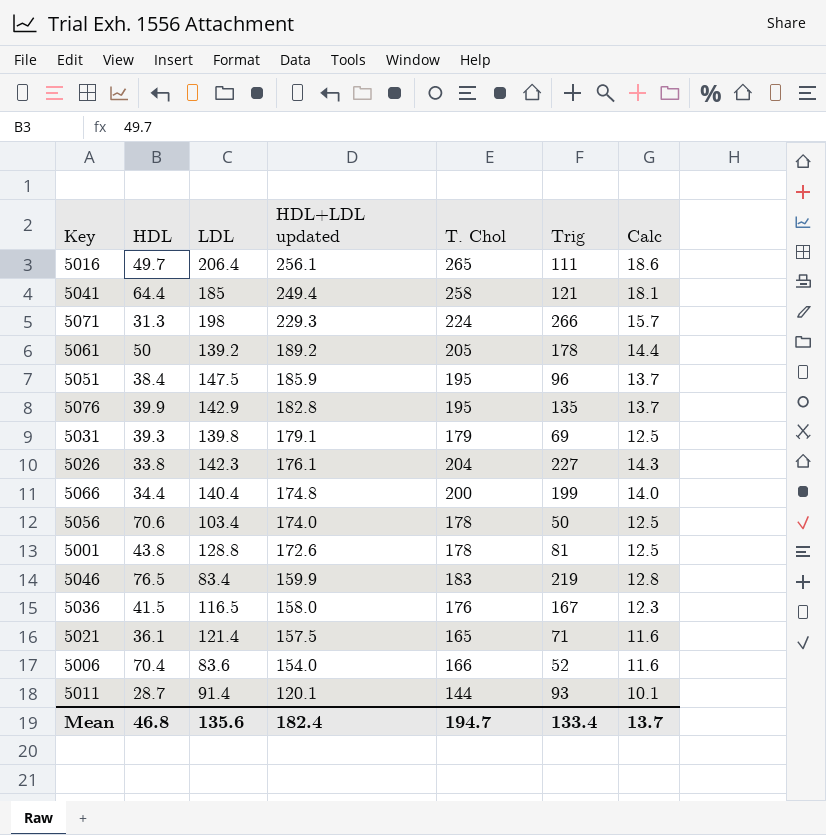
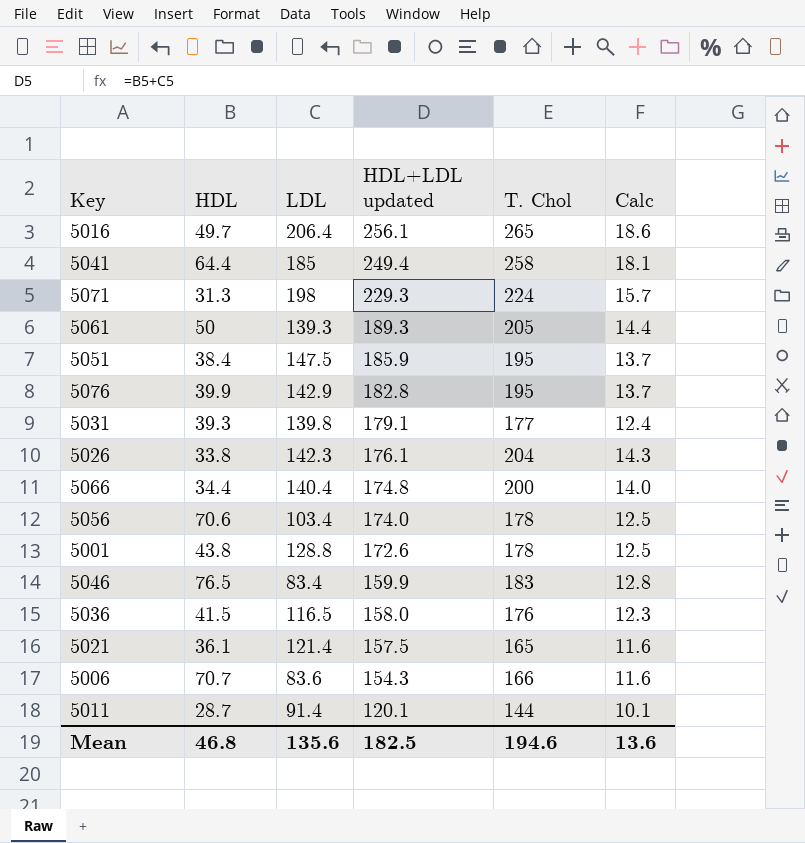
column Trig | position: 6 -> none
5061 | LDL: 139.2 -> 139.3
5061 | HDL+LDL updated: 189.2 -> 189.3
5031 | T. Chol: 179 -> 177
5031 | Calc: 12.5 -> 12.4
5006 | HDL: 70.4 -> 70.7
5006 | HDL+LDL updated: 154.0 -> 154.3
Mean | HDL+LDL updated: 182.4 -> 182.5
Mean | T. Chol: 194.7 -> 194.6
Mean | Calc: 13.7 -> 13.6

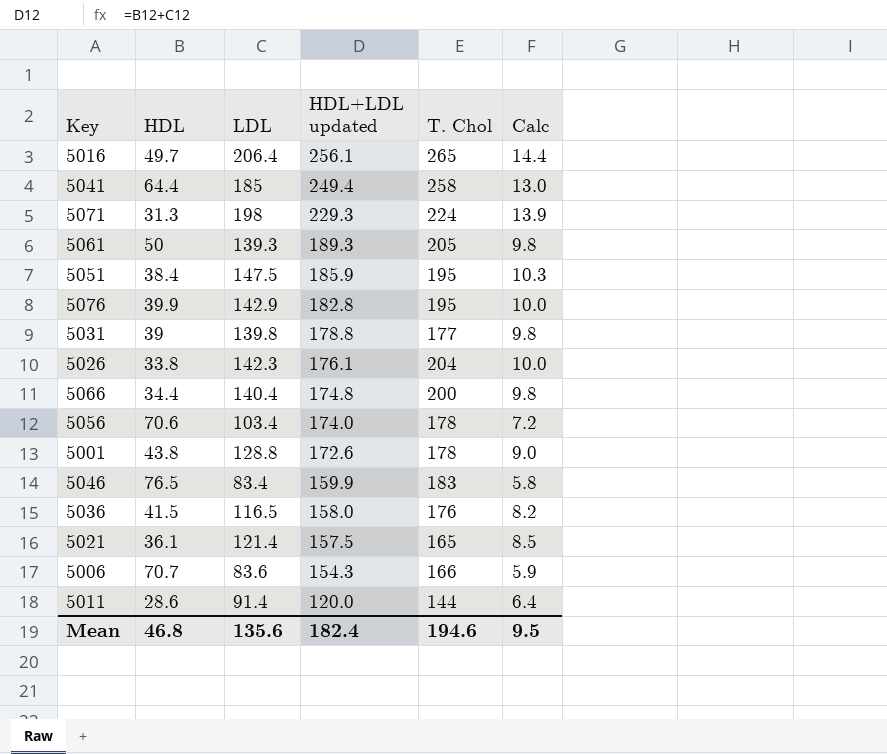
column Calc | formula: [T. Chol] * 0.07 -> [LDL] * 0.07
5031 | HDL: 39.3 -> 39
5031 | HDL+LDL updated: 179.1 -> 178.8
5011 | HDL: 28.7 -> 28.6
5011 | HDL+LDL updated: 120.1 -> 120.0
Mean | HDL+LDL updated: 182.5 -> 182.4
Mean | Calc: 13.6 -> 9.5

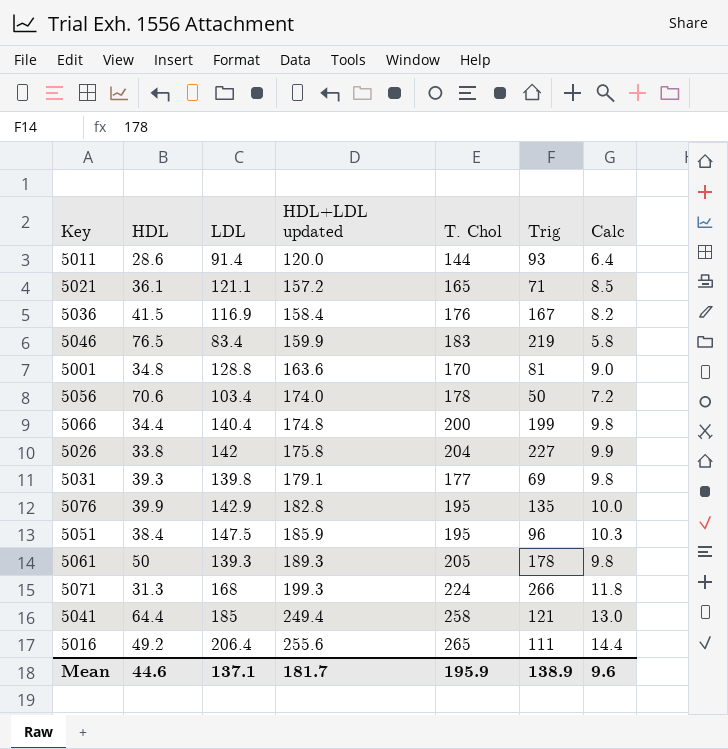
row order: HDL+LDL updated descending -> HDL+LDL updated ascending
column Trig | position: none -> 6
row 5006: 70.7 | 83.6 | 154.3 | 166 | 5.9 -> none
5021 | LDL: 121.4 -> 121.1
5021 | HDL+LDL updated: 157.5 -> 157.2
5036 | LDL: 116.5 -> 116.9
5036 | HDL+LDL updated: 158.0 -> 158.4
5001 | HDL: 43.8 -> 34.8
5001 | HDL+LDL updated: 172.6 -> 163.6
5001 | T. Chol: 178 -> 170
5026 | LDL: 142.3 -> 142
5026 | HDL+LDL updated: 176.1 -> 175.8
5026 | Calc: 10.0 -> 9.9
5031 | HDL: 39 -> 39.3
5031 | HDL+LDL updated: 178.8 -> 179.1
5071 | LDL: 198 -> 168
5071 | HDL+LDL updated: 229.3 -> 199.3
5071 | Calc: 13.9 -> 11.8
5016 | HDL: 49.7 -> 49.2
5016 | HDL+LDL updated: 256.1 -> 255.6
Mean | HDL: 46.8 -> 44.6
Mean | LDL: 135.6 -> 137.1
Mean | HDL+LDL updated: 182.4 -> 181.7
Mean | T. Chol: 194.6 -> 195.9
Mean | Calc: 9.5 -> 9.6

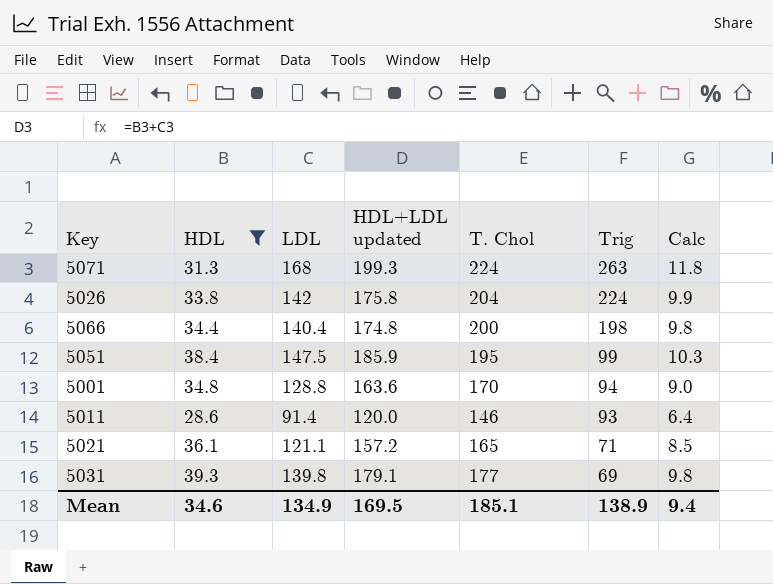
filter: none -> HDL <= 39.3
row order: HDL+LDL updated ascending -> Trig descending
5071 | Trig: 266 -> 263
5026 | Trig: 227 -> 224
5066 | Trig: 199 -> 198
5051 | Trig: 96 -> 99
5001 | Trig: 81 -> 94
5011 | T. Chol: 144 -> 146
Mean | HDL: 44.6 -> 34.6
Mean | LDL: 137.1 -> 134.9
Mean | HDL+LDL updated: 181.7 -> 169.5
Mean | T. Chol: 195.9 -> 185.1
Mean | Calc: 9.6 -> 9.4

